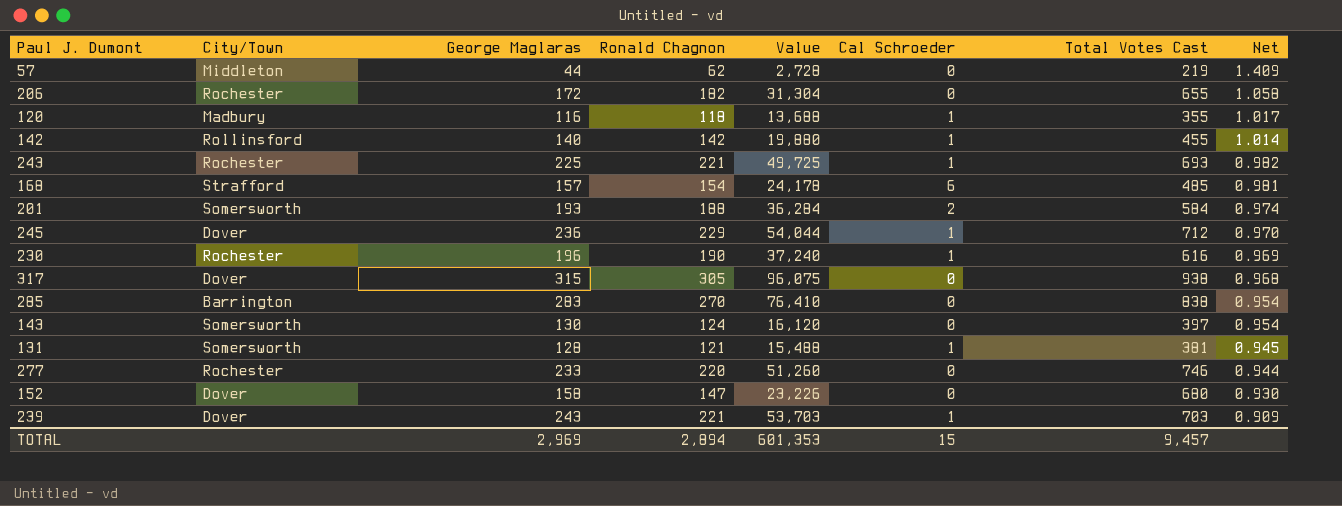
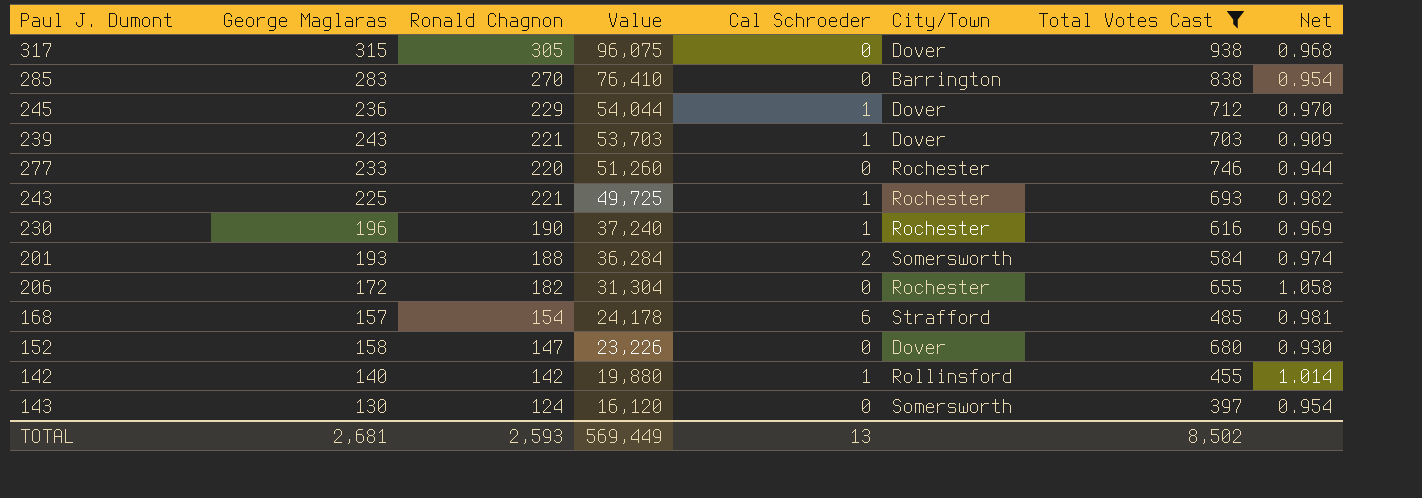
filter: none -> Total Votes Cast >= 397
row order: Net descending -> Value descending
column City/Town | position: 2 -> 6
TOTAL | George Maglaras: 2,969 -> 2,681
TOTAL | Ronald Chagnon: 2,894 -> 2,593
TOTAL | Value: 601,353 -> 569,449
TOTAL | Cal Schroeder: 15 -> 13
TOTAL | Total Votes Cast: 9,457 -> 8,502

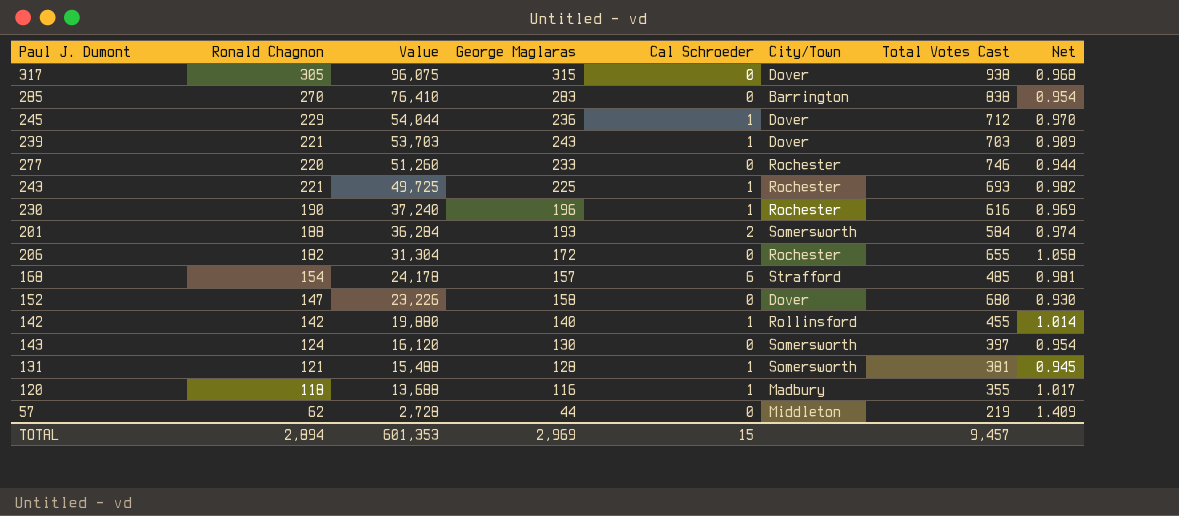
filter: Total Votes Cast >= 397 -> none
column George Maglaras | position: 2 -> 4
TOTAL | Ronald Chagnon: 2,593 -> 2,894
TOTAL | Value: 569,449 -> 601,353
TOTAL | George Maglaras: 2,681 -> 2,969
TOTAL | Cal Schroeder: 13 -> 15
TOTAL | Total Votes Cast: 8,502 -> 9,457

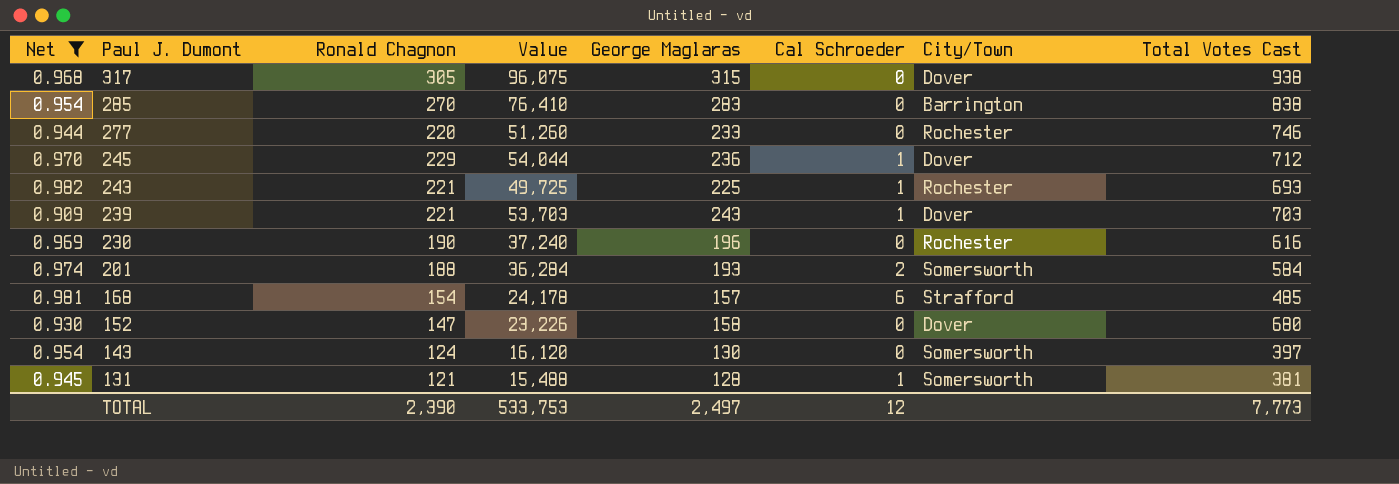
filter: none -> Net <= 0.982
row order: Value descending -> Paul J. Dumont descending
column Net | position: 8 -> 1
230 | Cal Schroeder: 1 -> 0
TOTAL | Ronald Chagnon: 2,894 -> 2,390
TOTAL | Value: 601,353 -> 533,753
TOTAL | George Maglaras: 2,969 -> 2,497
TOTAL | Cal Schroeder: 15 -> 12
TOTAL | Total Votes Cast: 9,457 -> 7,773

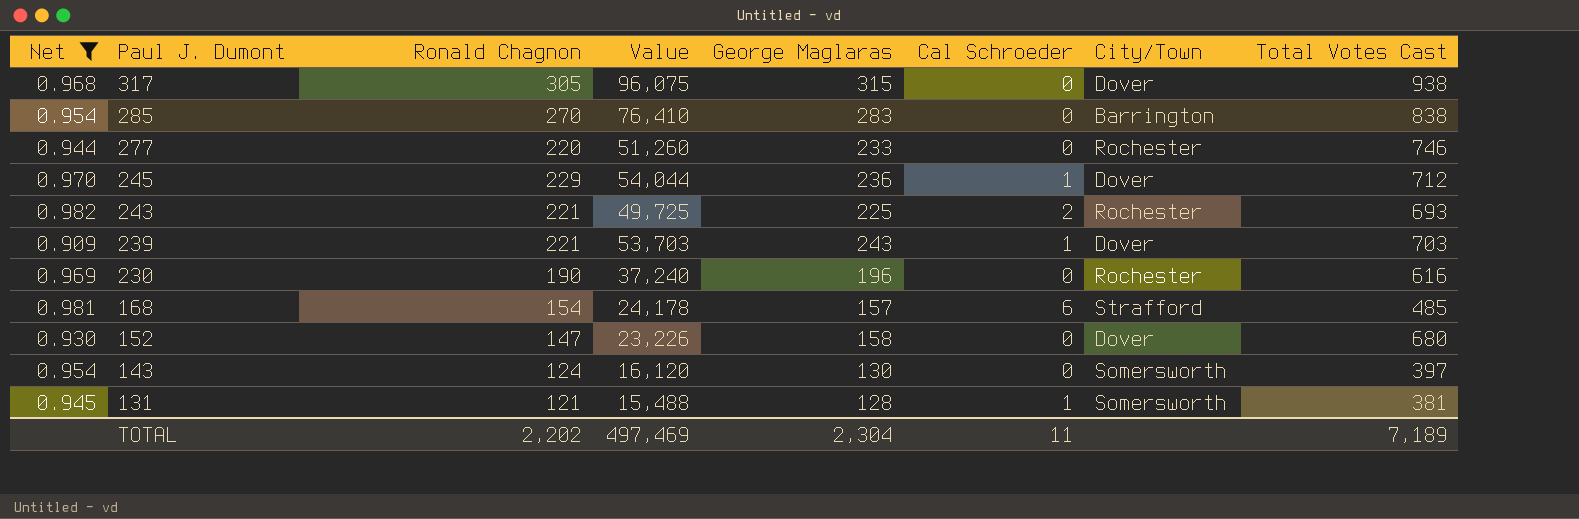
row 201: 0.974 | 188 | 36,284 | 193 | 2 | Somersworth | 584 -> none
243 | Cal Schroeder: 1 -> 2
TOTAL | Ronald Chagnon: 2,390 -> 2,202
TOTAL | Value: 533,753 -> 497,469
TOTAL | George Maglaras: 2,497 -> 2,304
TOTAL | Cal Schroeder: 12 -> 11
TOTAL | Total Votes Cast: 7,773 -> 7,189

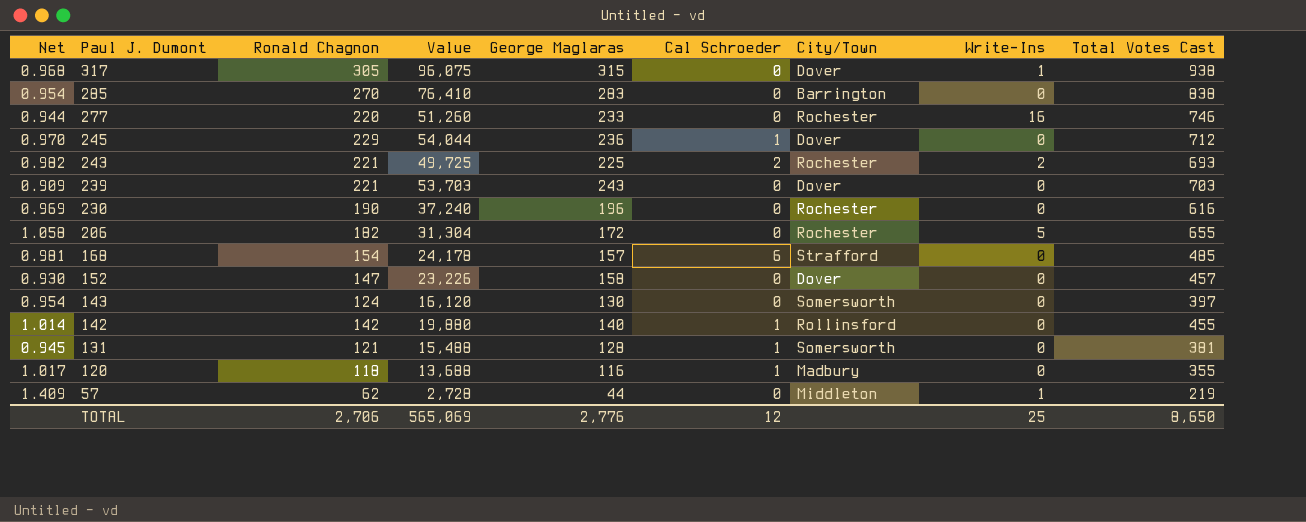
filter: Net <= 0.982 -> none
column Write-Ins | position: none -> 8
239 | Cal Schroeder: 1 -> 0
152 | Total Votes Cast: 680 -> 457
TOTAL | Ronald Chagnon: 2,202 -> 2,706
TOTAL | Value: 497,469 -> 565,069
TOTAL | George Maglaras: 2,304 -> 2,776
TOTAL | Cal Schroeder: 11 -> 12
TOTAL | Total Votes Cast: 7,189 -> 8,650

